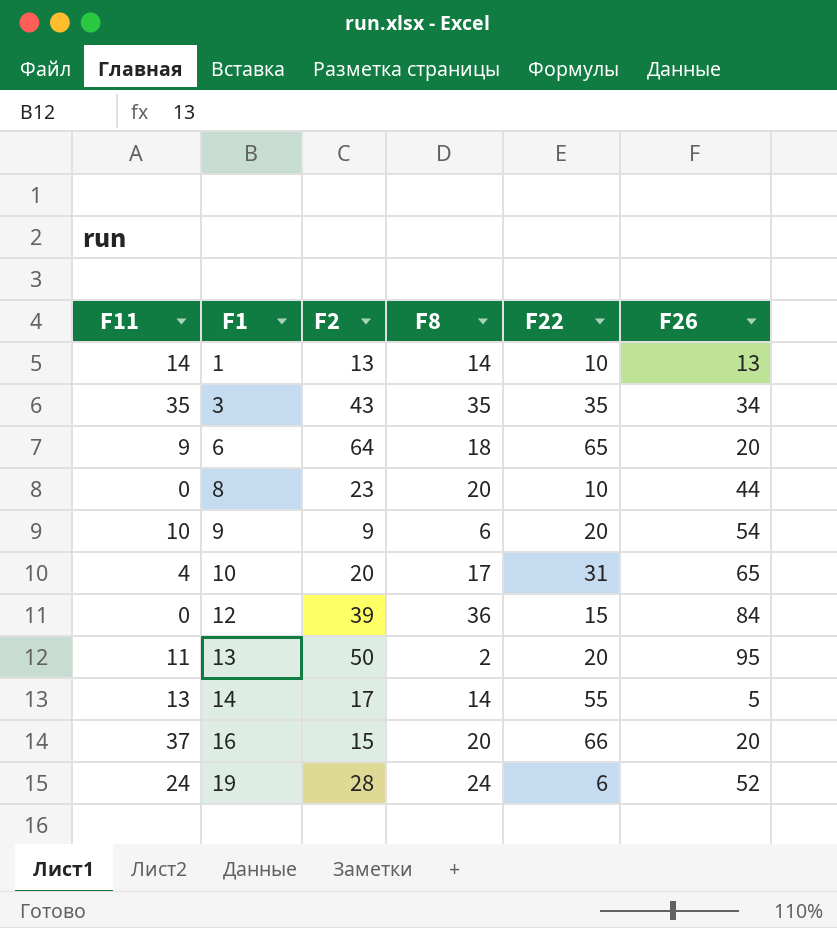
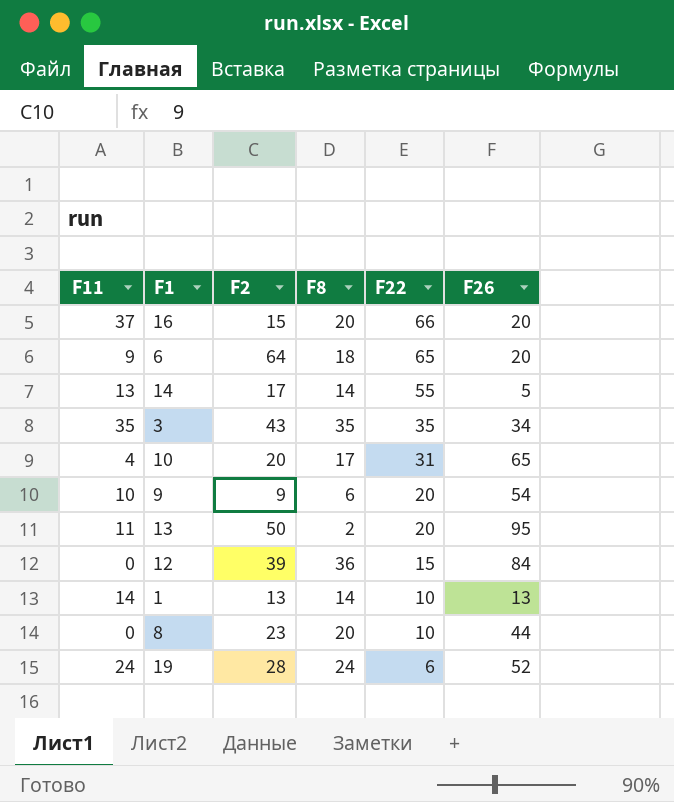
row order: F1 ascending -> F22 descending

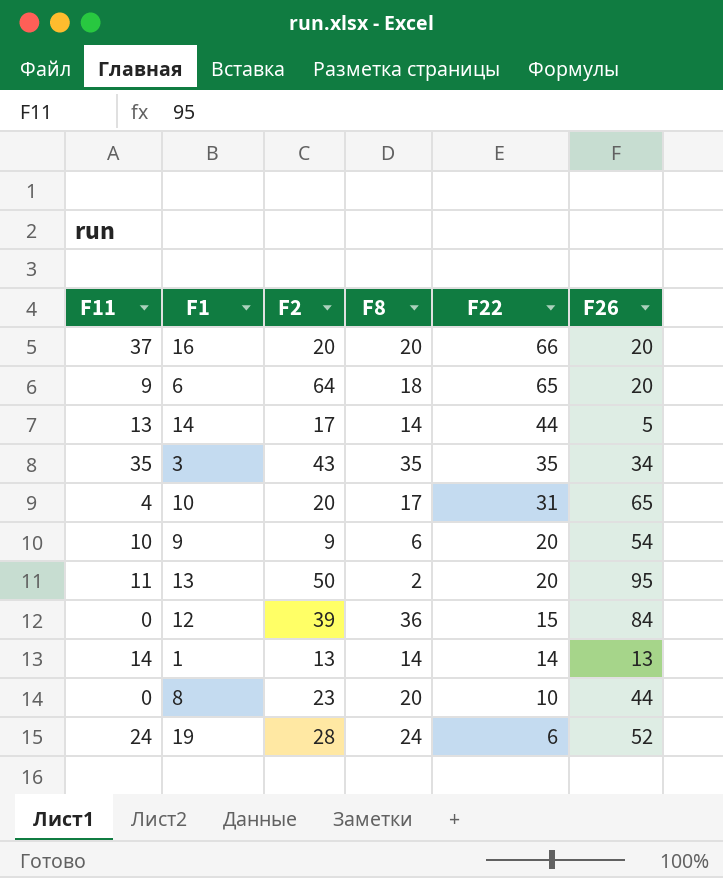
16 | F2: 15 -> 20
14 | F22: 55 -> 44
1 | F22: 10 -> 14

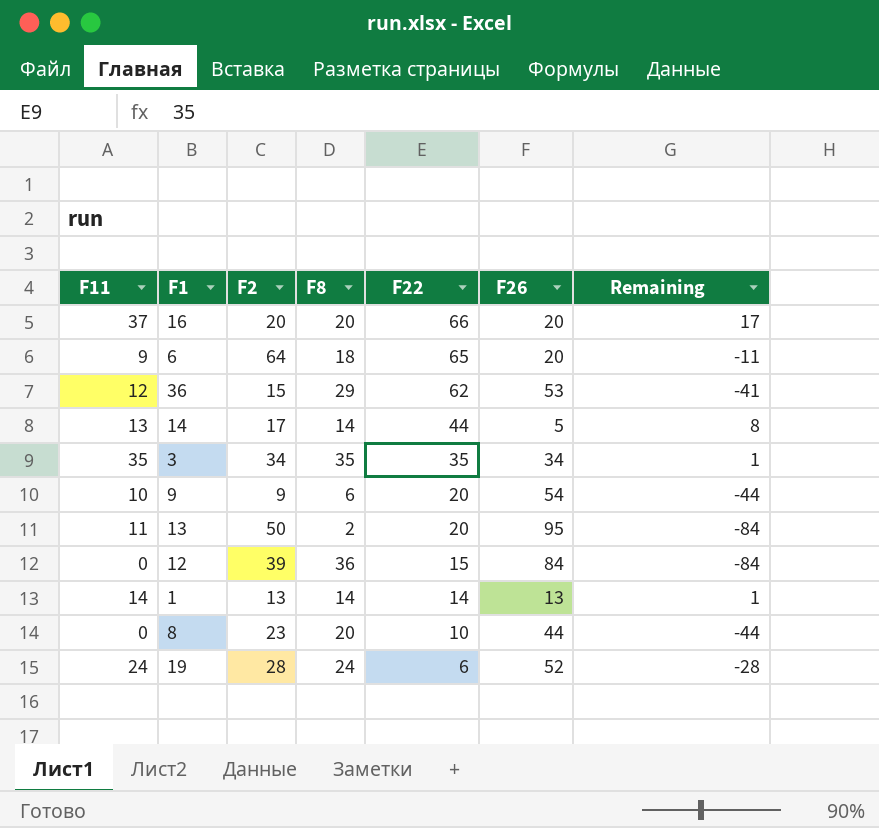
column Remaining | formula: none -> [F11] - [F26]
row 10: 4 | 20 | 17 | 31 | 65 -> none
row 36: none -> 12 | 15 | 29 | 62 | 53 | -41
3 | F2: 43 -> 34

